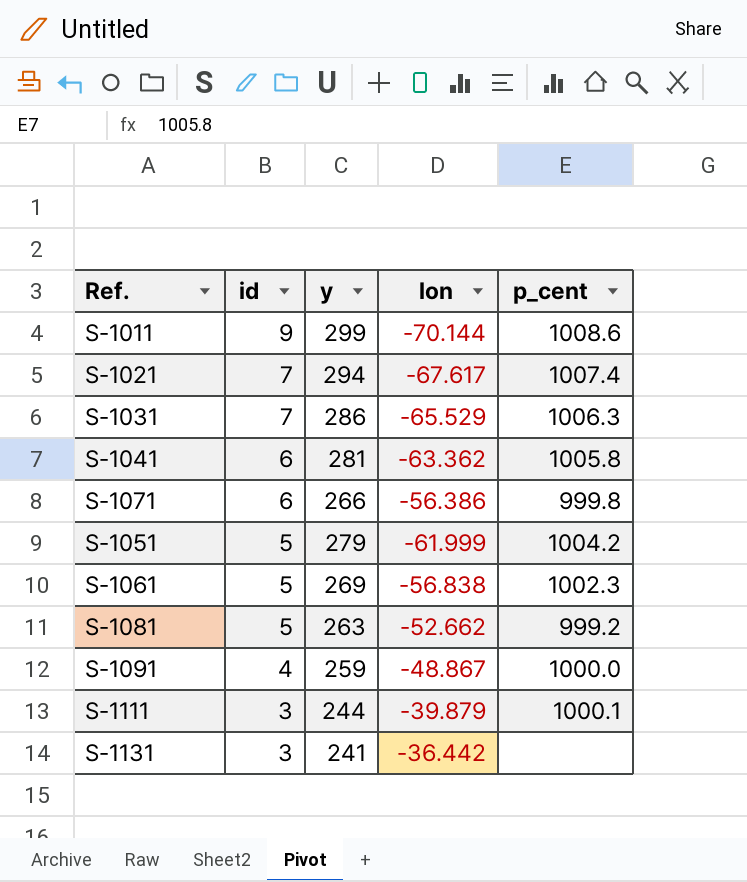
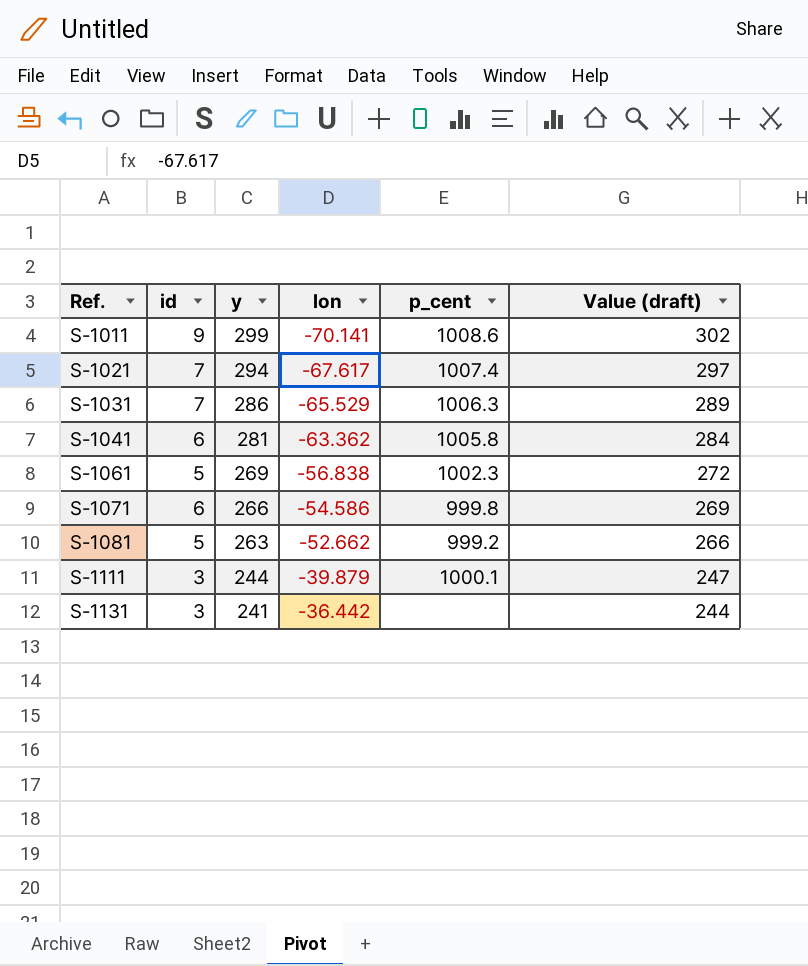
row order: id descending -> Ref. ascending
column Value (draft) | formula: none -> [y] + 3
row S-1051: 5 | 279 | -61.999 | 1004.2 -> none
row S-1091: 4 | 259 | -48.867 | 1000.0 -> none
S-1011 | lon: -70.144 -> -70.141
S-1071 | lon: -56.386 -> -54.586

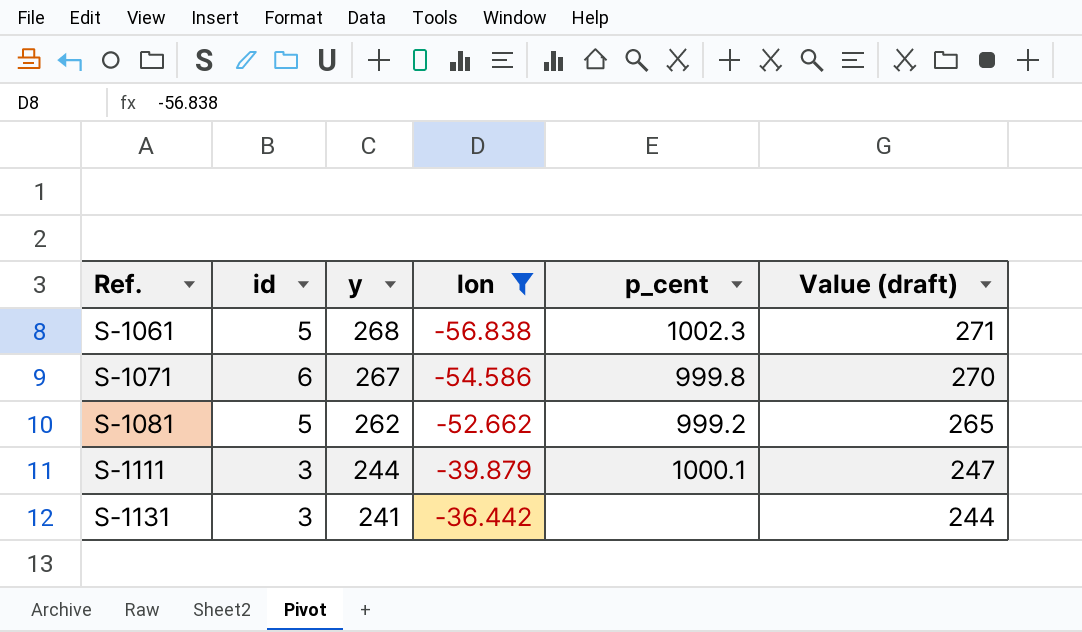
filter: none -> lon >= -56.838
S-1061 | y: 269 -> 268
S-1061 | Value (draft): 272 -> 271
S-1071 | y: 266 -> 267
S-1071 | Value (draft): 269 -> 270
S-1081 | y: 263 -> 262
S-1081 | Value (draft): 266 -> 265

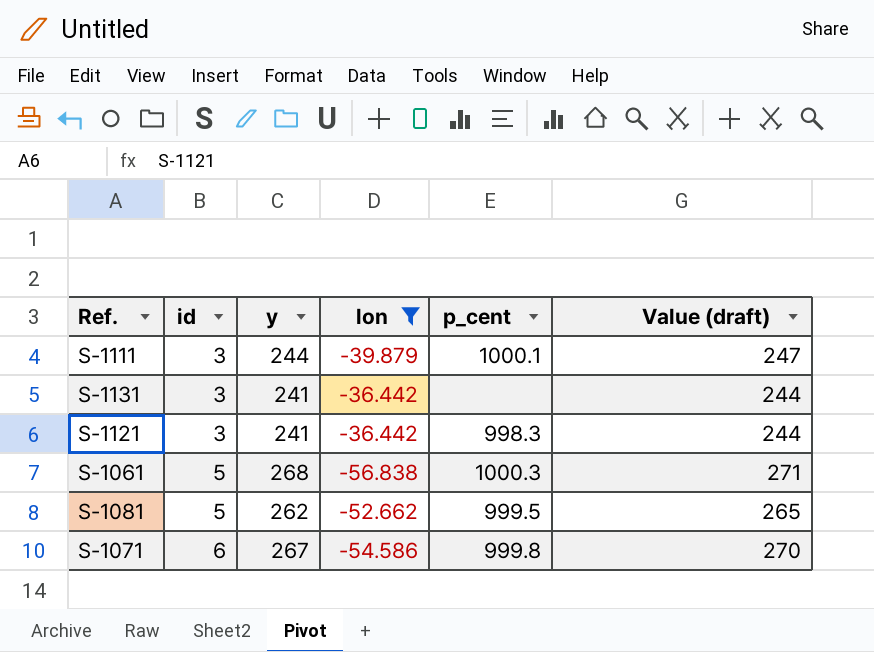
row order: Ref. ascending -> id ascending
row S-1121: none -> 3 | 241 | -36.442 | 998.3 | 244
S-1061 | p_cent: 1002.3 -> 1000.3
S-1081 | p_cent: 999.2 -> 999.5

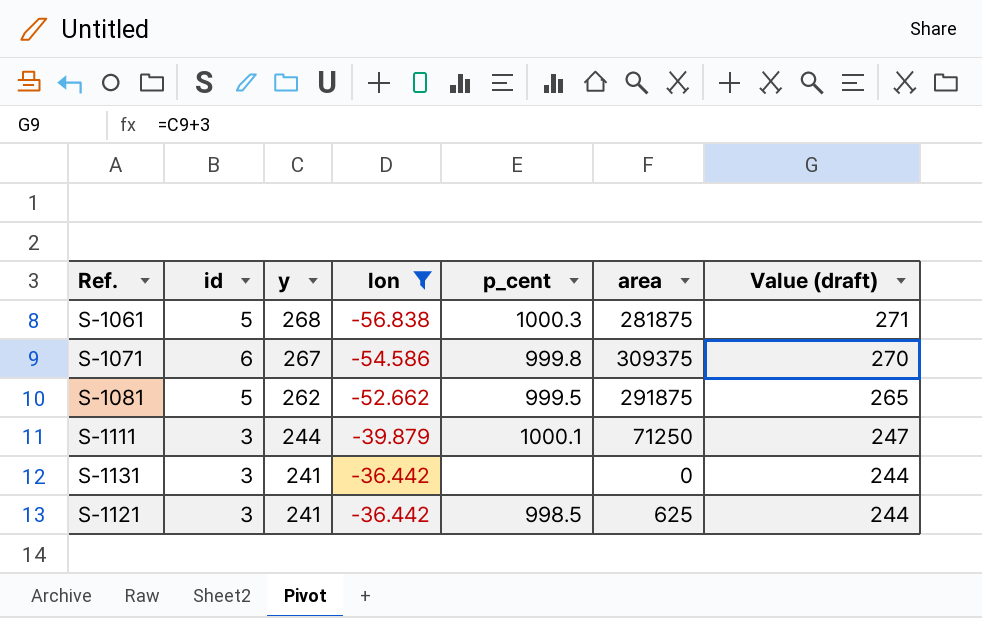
row order: id ascending -> y descending
column area | position: none -> 6
S-1121 | p_cent: 998.3 -> 998.5

